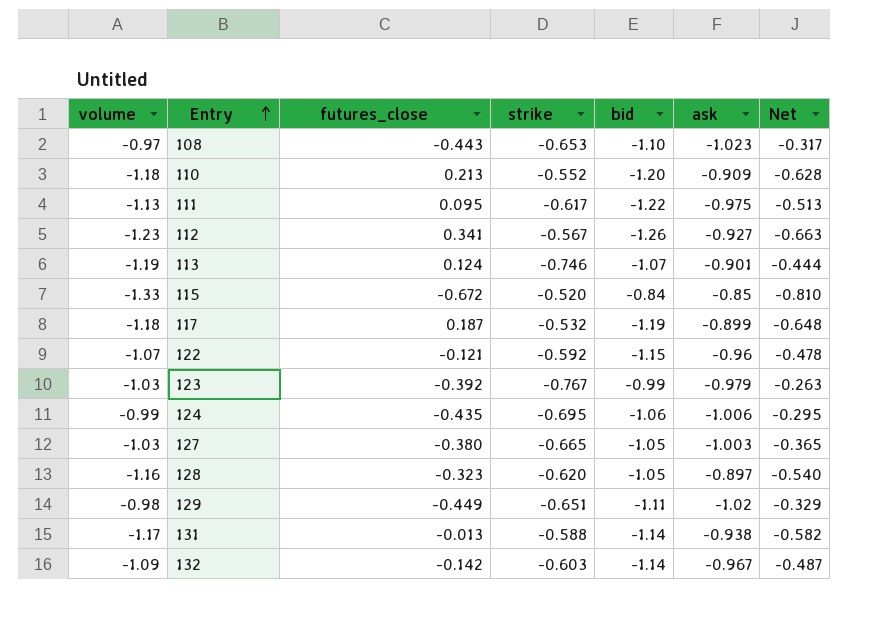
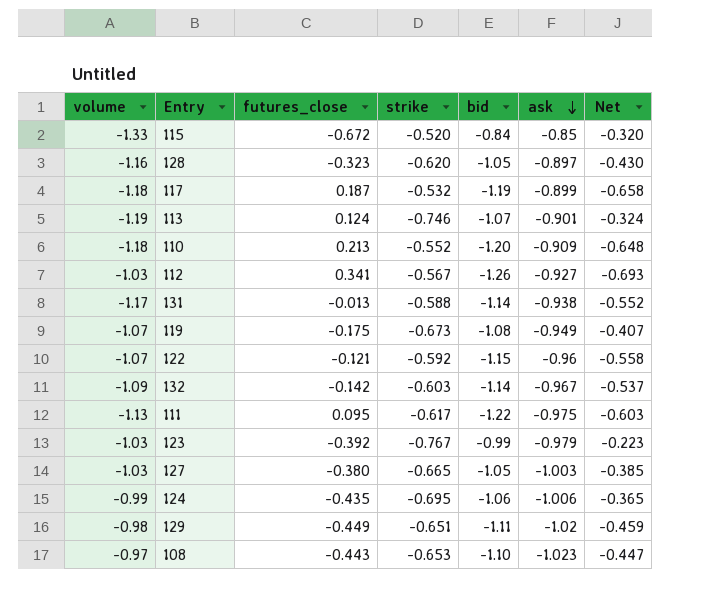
row order: Entry ascending -> ask descending
column Net | formula: [volume] - [strike] -> [bid] - [strike]
112 | volume: -1.23 -> -1.03
row 119: none -> -1.07 | -0.175 | -0.673 | -1.08 | -0.949 | -0.407

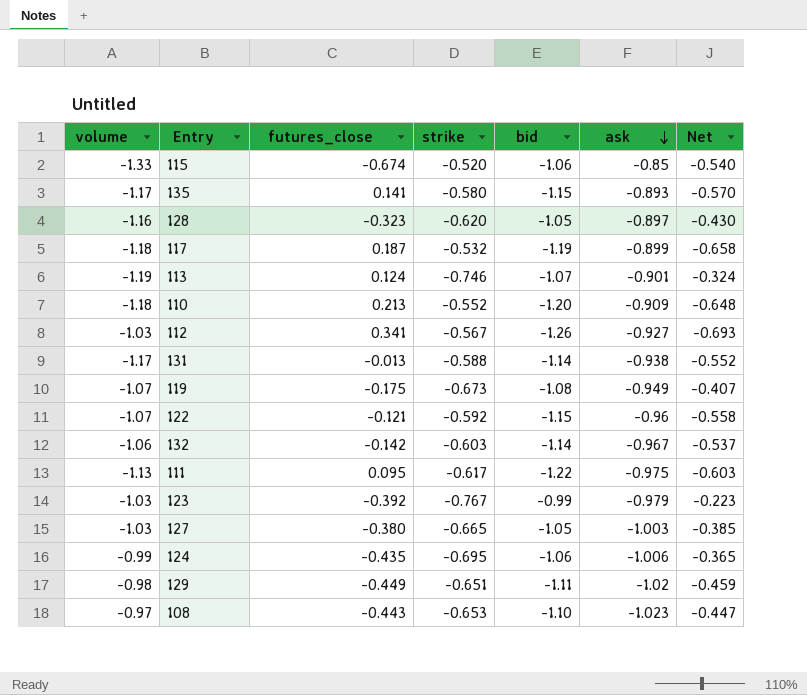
115 | futures_close: -0.672 -> -0.674
115 | bid: -0.84 -> -1.06
115 | Net: -0.320 -> -0.540
row 135: none -> -1.17 | 0.141 | -0.580 | -1.15 | -0.893 | -0.570
132 | volume: -1.09 -> -1.06

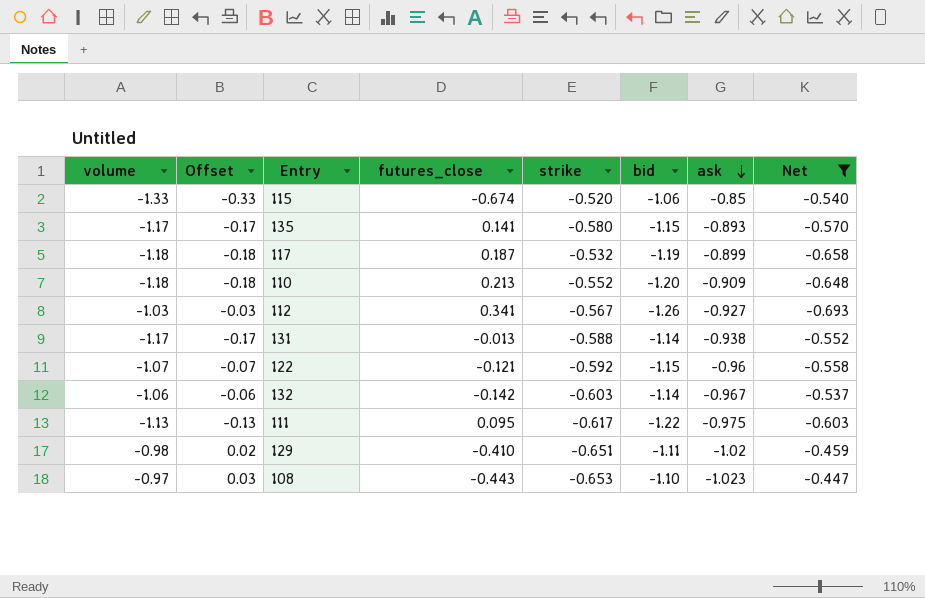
filter: none -> Net <= -0.447
column Offset | formula: none -> [volume] + 1
129 | futures_close: -0.449 -> -0.410

